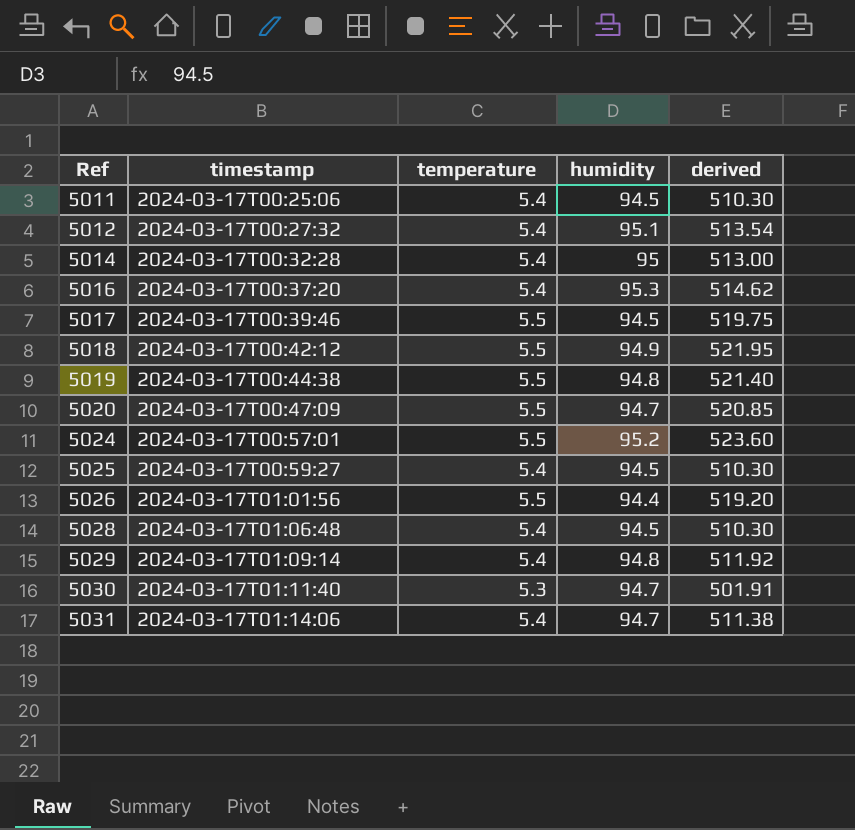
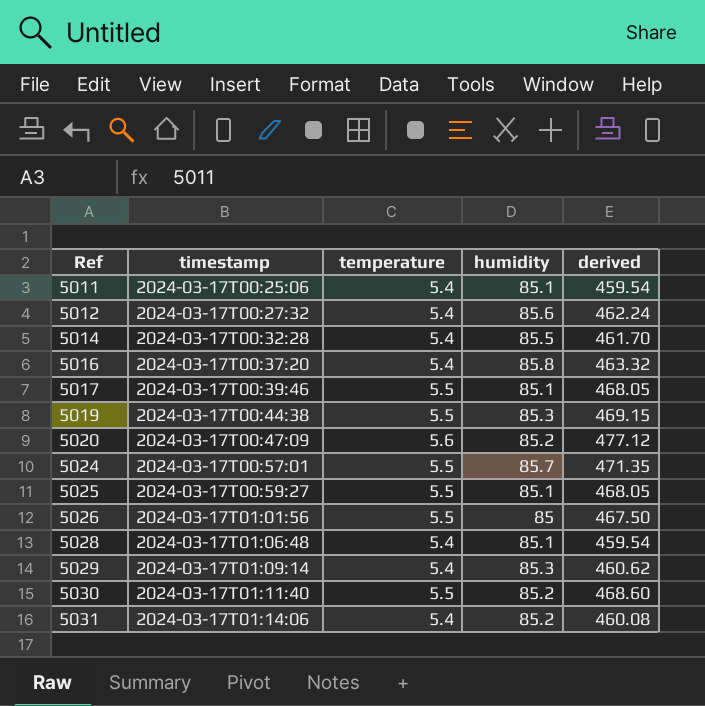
row 5018: 2024-03-17T00:42:12 | 5.5 | 94.9 | 521.95 -> none
5011 | humidity: 94.5 -> 85.1
5011 | derived: 510.30 -> 459.54
5012 | humidity: 95.1 -> 85.6
5012 | derived: 513.54 -> 462.24
5014 | humidity: 95 -> 85.5
5014 | derived: 513.00 -> 461.70
5016 | humidity: 95.3 -> 85.8
5016 | derived: 514.62 -> 463.32
5017 | humidity: 94.5 -> 85.1
5017 | derived: 519.75 -> 468.05
5019 | humidity: 94.8 -> 85.3
5019 | derived: 521.40 -> 469.15
5020 | temperature: 5.5 -> 5.6
5020 | humidity: 94.7 -> 85.2
5020 | derived: 520.85 -> 477.12
5024 | humidity: 95.2 -> 85.7
5024 | derived: 523.60 -> 471.35
5025 | temperature: 5.4 -> 5.5
5025 | humidity: 94.5 -> 85.1
5025 | derived: 510.30 -> 468.05
5026 | humidity: 94.4 -> 85
5026 | derived: 519.20 -> 467.50
5028 | humidity: 94.5 -> 85.1
5028 | derived: 510.30 -> 459.54
5029 | humidity: 94.8 -> 85.3
5029 | derived: 511.92 -> 460.62
5030 | temperature: 5.3 -> 5.5
5030 | humidity: 94.7 -> 85.2
5030 | derived: 501.91 -> 468.60
5031 | humidity: 94.7 -> 85.2
5031 | derived: 511.38 -> 460.08

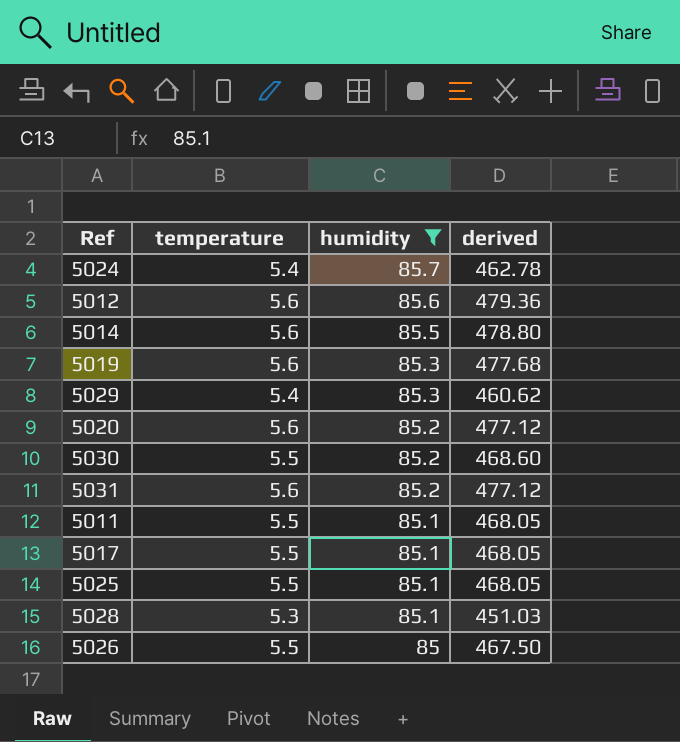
filter: none -> humidity != 85.8
row order: Ref ascending -> humidity descending
column timestamp | position: 2 -> none
5024 | temperature: 5.5 -> 5.4
5024 | derived: 471.35 -> 462.78
5012 | temperature: 5.4 -> 5.6
5012 | derived: 462.24 -> 479.36
5014 | temperature: 5.4 -> 5.6
5014 | derived: 461.70 -> 478.80
5019 | temperature: 5.5 -> 5.6
5019 | derived: 469.15 -> 477.68
5031 | temperature: 5.4 -> 5.6
5031 | derived: 460.08 -> 477.12
5011 | temperature: 5.4 -> 5.5
5011 | derived: 459.54 -> 468.05
5028 | temperature: 5.4 -> 5.3
5028 | derived: 459.54 -> 451.03

